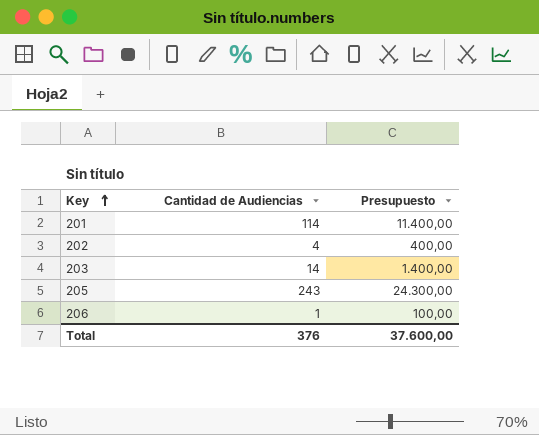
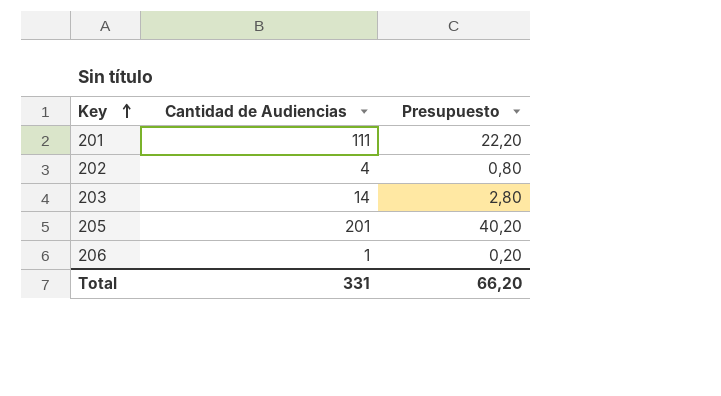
column Presupuesto | formula: [Cantidad de Audiencias] * 100 -> [Cantidad de Audiencias] * 0,2
201 | Cantidad de Audiencias: 114 -> 111
205 | Cantidad de Audiencias: 243 -> 201
Total | Cantidad de Audiencias: 376 -> 331
Total | Presupuesto: 37.600,00 -> 66,20

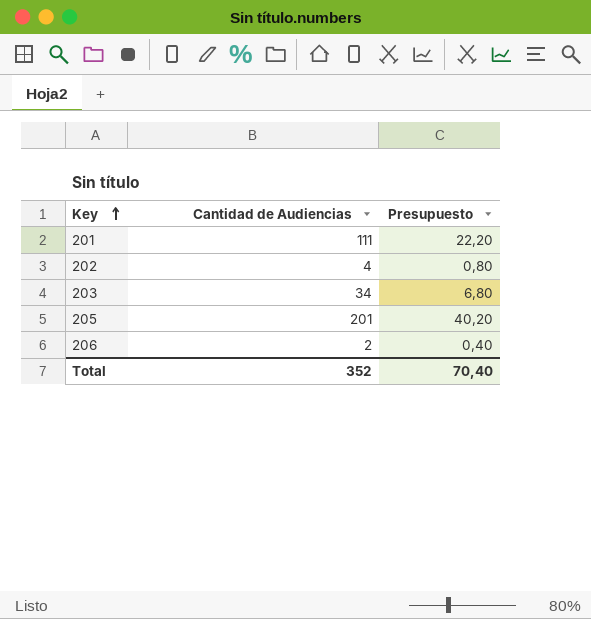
203 | Cantidad de Audiencias: 14 -> 34
203 | Presupuesto: 2,80 -> 6,80
206 | Cantidad de Audiencias: 1 -> 2
206 | Presupuesto: 0,20 -> 0,40
Total | Cantidad de Audiencias: 331 -> 352
Total | Presupuesto: 66,20 -> 70,40

